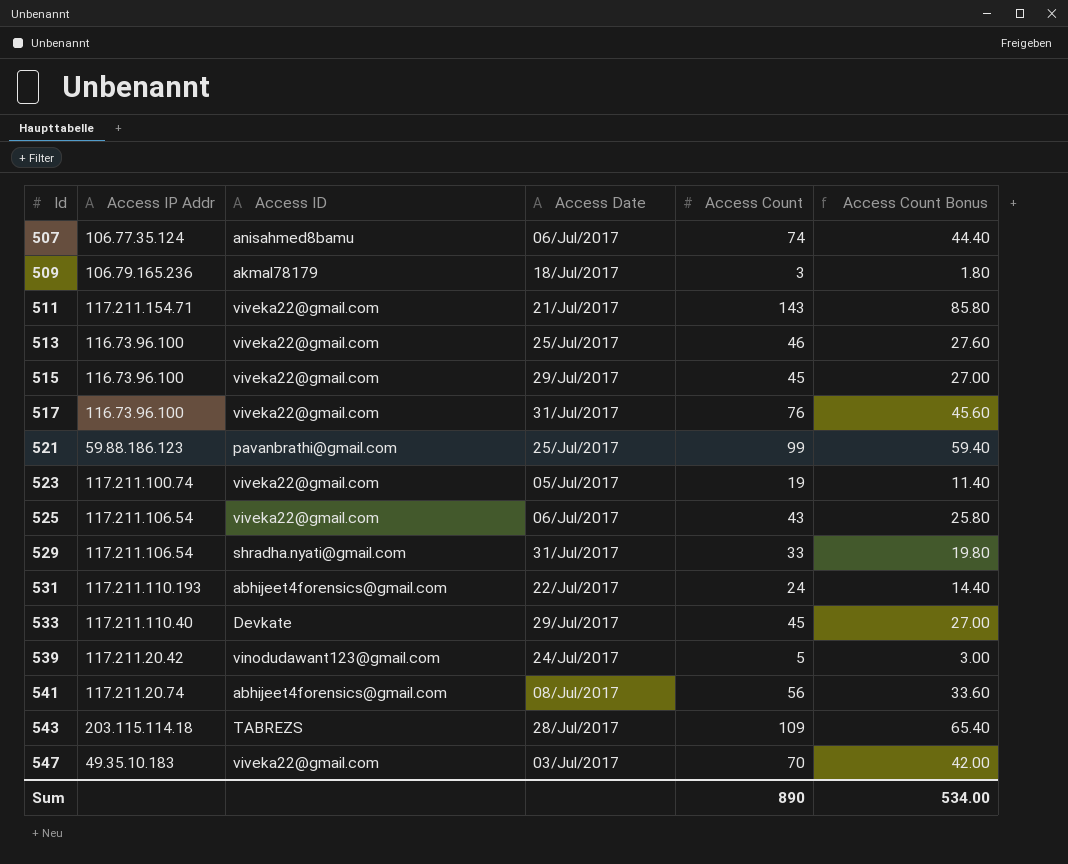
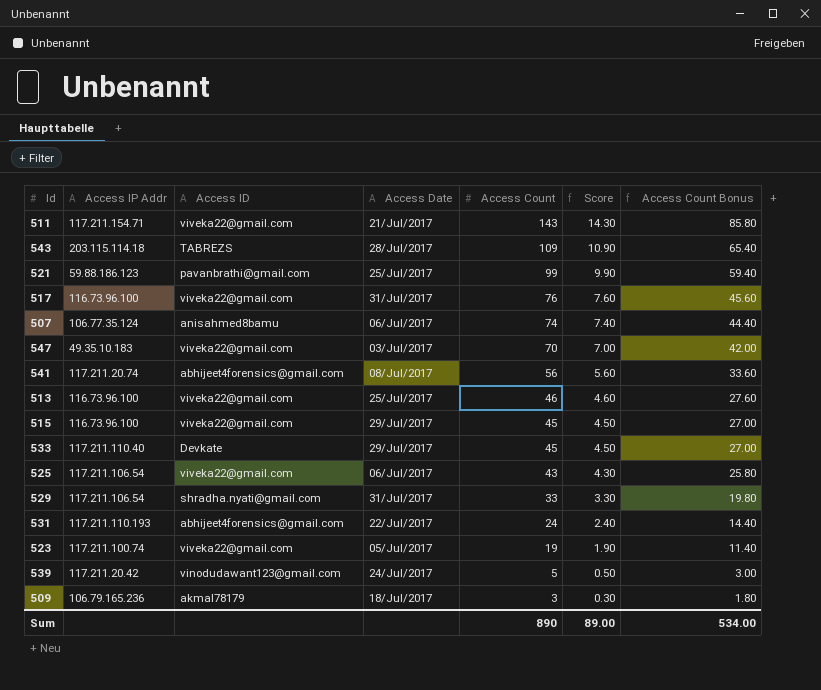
row order: Id ascending -> Access Count descending
column Score | formula: none -> [Access Count] * 0.1

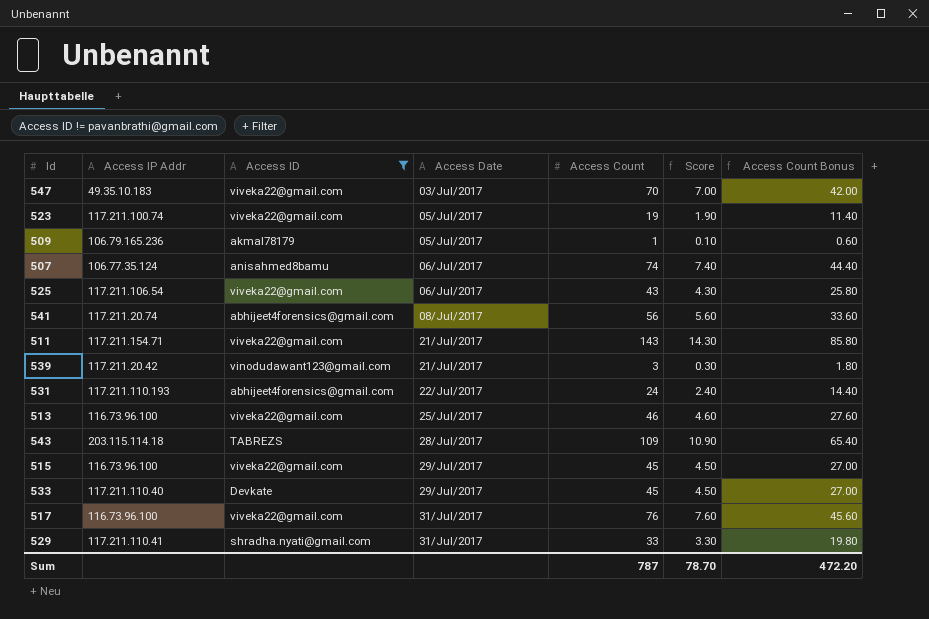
filter: none -> Access ID != pavanbrathi@gmail.com
row order: Access Count descending -> Access Date ascending
509 | Access Date: 18/Jul/2017 -> 05/Jul/2017
509 | Access Count: 3 -> 1
509 | Score: 0.30 -> 0.10
509 | Access Count Bonus: 1.80 -> 0.60
539 | Access Date: 24/Jul/2017 -> 21/Jul/2017
539 | Access Count: 5 -> 3
539 | Score: 0.50 -> 0.30
539 | Access Count Bonus: 3.00 -> 1.80
529 | Access IP Addr: 117.211.106.54 -> 117.211.110.41
Sum | Access Count: 890 -> 787
Sum | Score: 89.00 -> 78.70
Sum | Access Count Bonus: 534.00 -> 472.20

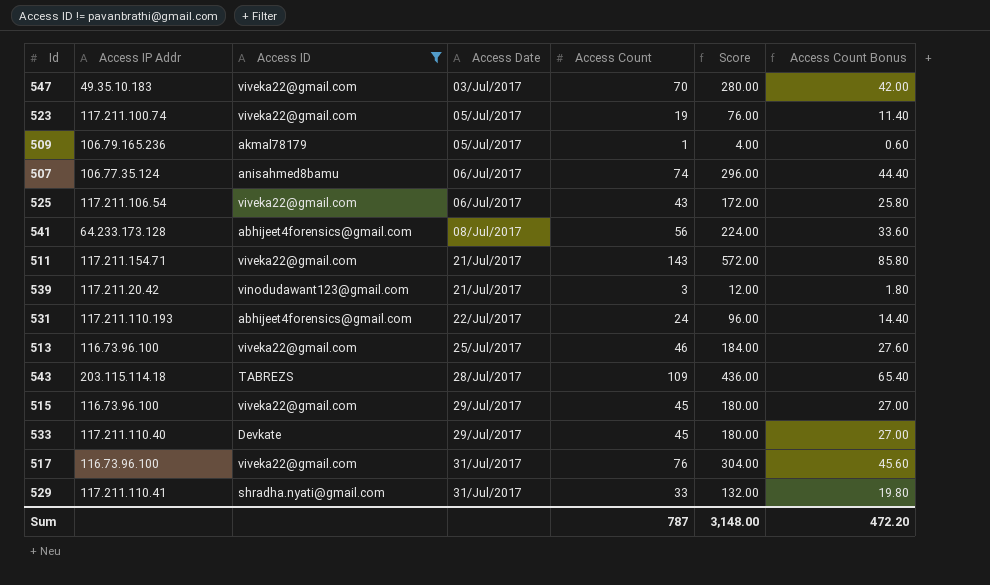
column Score | formula: [Access Count] * 0.1 -> [Access Count] * 4
541 | Access IP Addr: 117.211.20.74 -> 64.233.173.128
Sum | Score: 78.70 -> 3,148.00

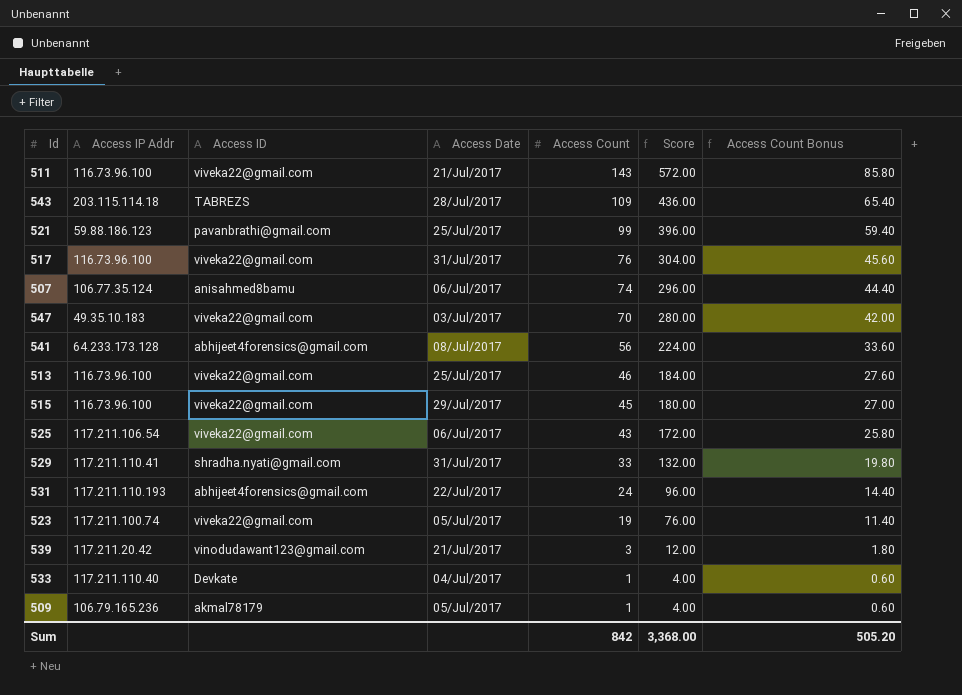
filter: Access ID != pavanbrathi@gmail.com -> none
row order: Access Date ascending -> Access Count descending
511 | Access IP Addr: 117.211.154.71 -> 116.73.96.100
533 | Access Date: 29/Jul/2017 -> 04/Jul/2017
533 | Access Count: 45 -> 1
533 | Score: 180.00 -> 4.00
533 | Access Count Bonus: 27.00 -> 0.60
Sum | Access Count: 787 -> 842
Sum | Score: 3,148.00 -> 3,368.00
Sum | Access Count Bonus: 472.20 -> 505.20

